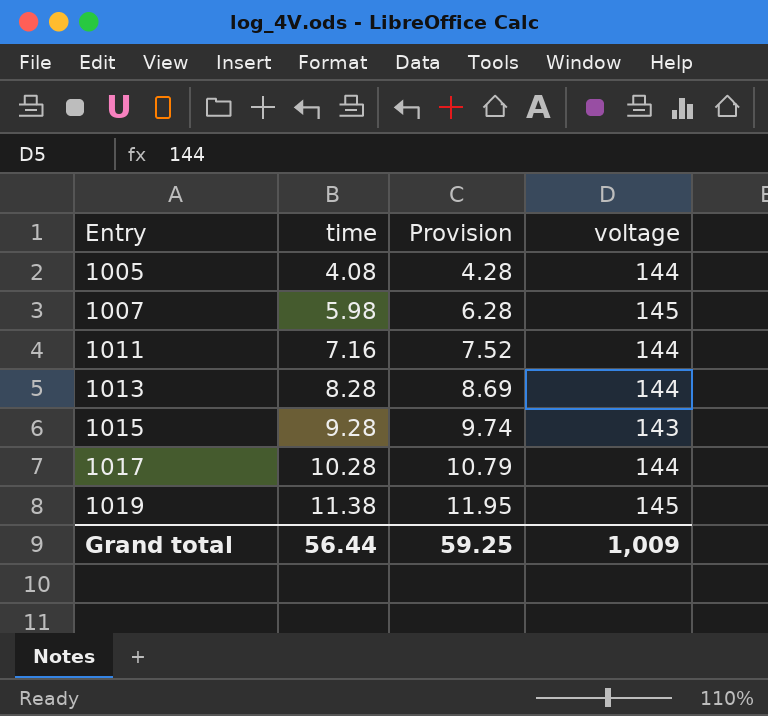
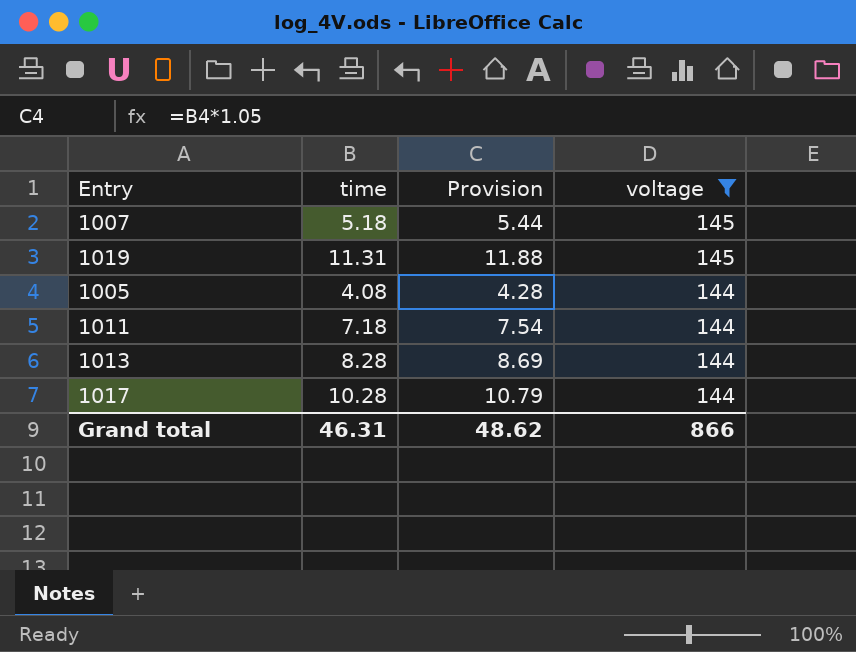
filter: none -> voltage != 143
row order: Entry ascending -> voltage descending
1007 | time: 5.98 -> 5.18
1007 | Provision: 6.28 -> 5.44
1019 | time: 11.38 -> 11.31
1019 | Provision: 11.95 -> 11.88
1011 | time: 7.16 -> 7.18
1011 | Provision: 7.52 -> 7.54
Grand total | time: 56.44 -> 46.31
Grand total | Provision: 59.25 -> 48.62
Grand total | voltage: 1,009 -> 866

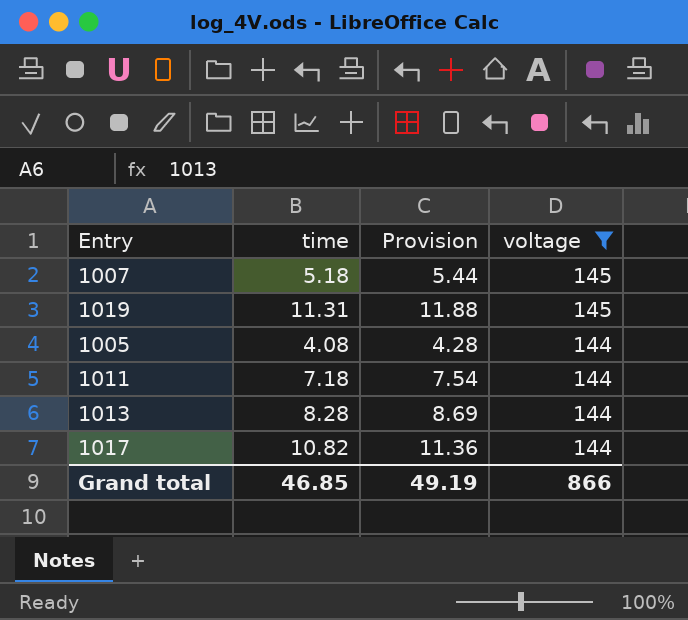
1017 | time: 10.28 -> 10.82
1017 | Provision: 10.79 -> 11.36
Grand total | time: 46.31 -> 46.85
Grand total | Provision: 48.62 -> 49.19

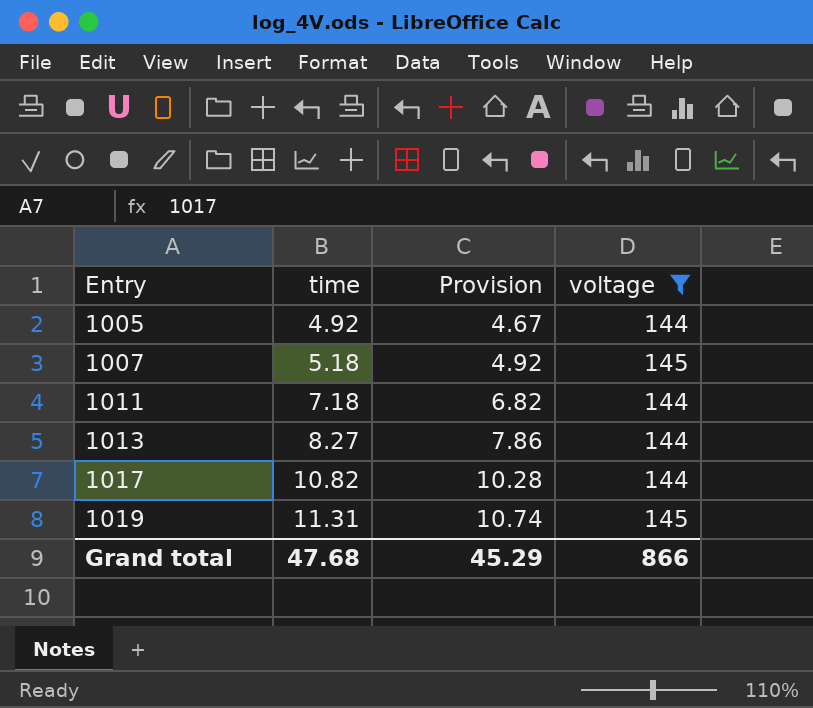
row order: voltage descending -> Entry ascending
column Provision | formula: [time] * 1.05 -> [time] * 0.95
1005 | time: 4.08 -> 4.92
1013 | time: 8.28 -> 8.27
Grand total | time: 46.85 -> 47.68
Grand total | Provision: 49.19 -> 45.29

